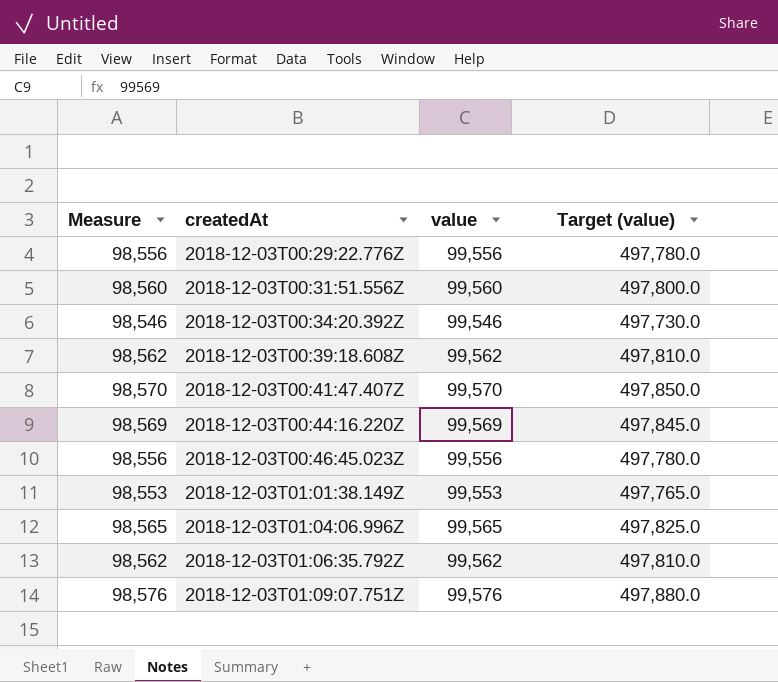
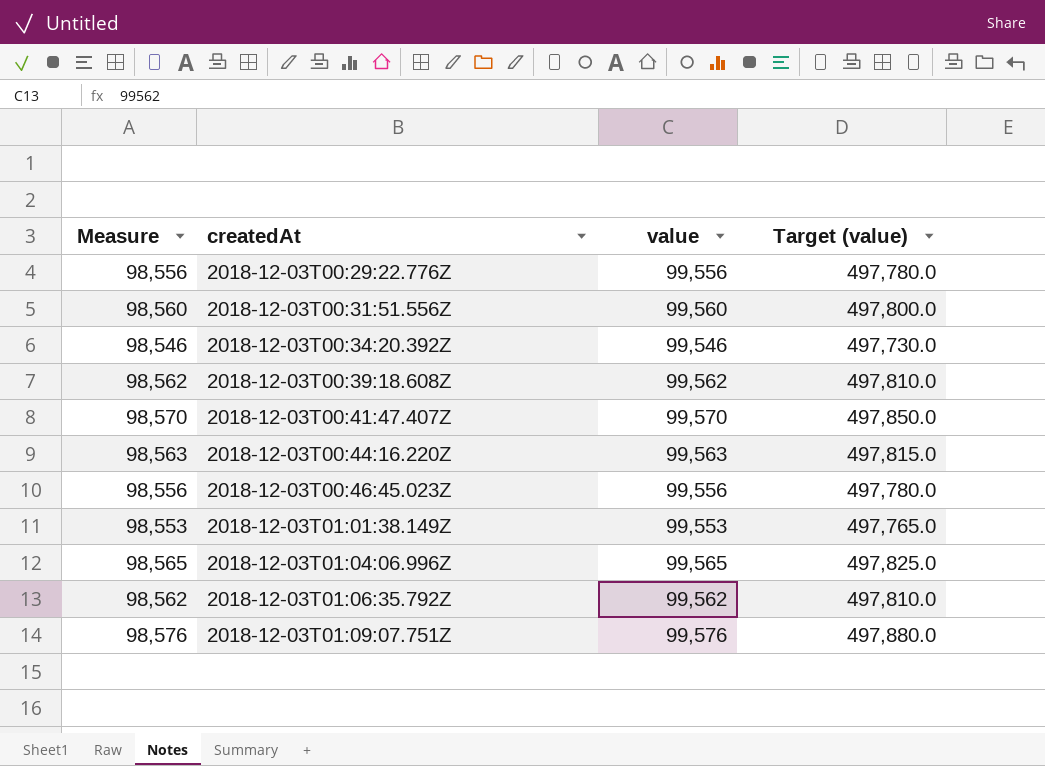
2018-12-03T00:44:16.220Z | Measure: 98,569 -> 98,563
2018-12-03T00:44:16.220Z | value: 99,569 -> 99,563
2018-12-03T00:44:16.220Z | Target (value): 497,845.0 -> 497,815.0

